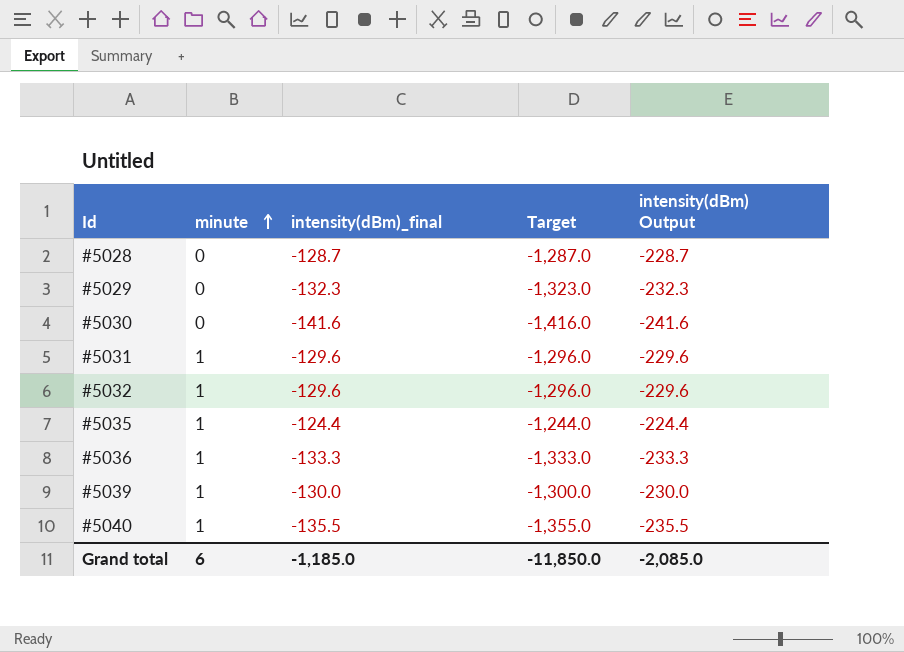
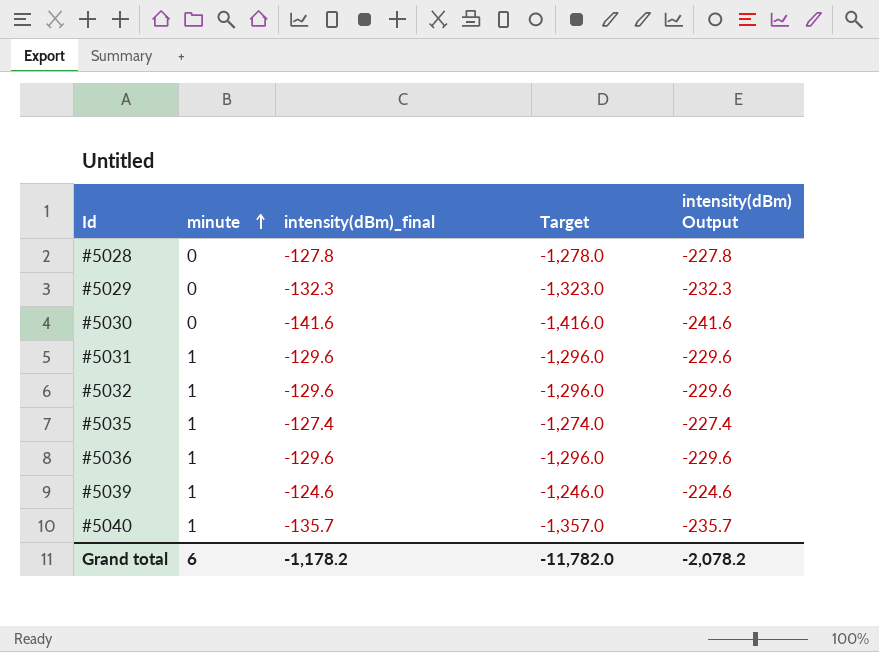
#5028 | intensity(dBm)_final: -128.7 -> -127.8
#5028 | Target: -1,287.0 -> -1,278.0
#5028 | intensity(dBm) Output: -228.7 -> -227.8
#5035 | intensity(dBm)_final: -124.4 -> -127.4
#5035 | Target: -1,244.0 -> -1,274.0
#5035 | intensity(dBm) Output: -224.4 -> -227.4
#5036 | intensity(dBm)_final: -133.3 -> -129.6
#5036 | Target: -1,333.0 -> -1,296.0
#5036 | intensity(dBm) Output: -233.3 -> -229.6
#5039 | intensity(dBm)_final: -130.0 -> -124.6
#5039 | Target: -1,300.0 -> -1,246.0
#5039 | intensity(dBm) Output: -230.0 -> -224.6
#5040 | intensity(dBm)_final: -135.5 -> -135.7
#5040 | Target: -1,355.0 -> -1,357.0
#5040 | intensity(dBm) Output: -235.5 -> -235.7
Grand total | intensity(dBm)_final: -1,185.0 -> -1,178.2
Grand total | Target: -11,850.0 -> -11,782.0
Grand total | intensity(dBm) Output: -2,085.0 -> -2,078.2

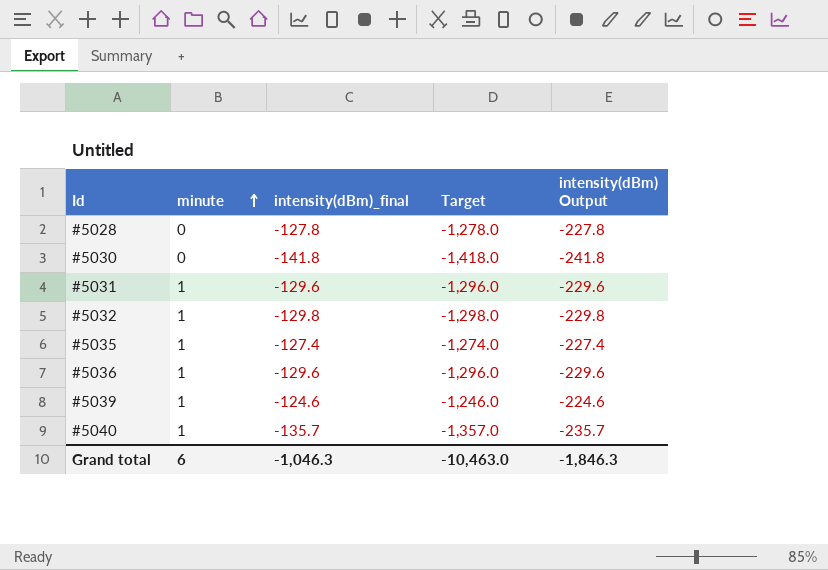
row #5029: 0 | -132.3 | -1,323.0 | -232.3 -> none
#5030 | intensity(dBm)_final: -141.6 -> -141.8
#5030 | Target: -1,416.0 -> -1,418.0
#5030 | intensity(dBm) Output: -241.6 -> -241.8
#5032 | intensity(dBm)_final: -129.6 -> -129.8
#5032 | Target: -1,296.0 -> -1,298.0
#5032 | intensity(dBm) Output: -229.6 -> -229.8
Grand total | intensity(dBm)_final: -1,178.2 -> -1,046.3
Grand total | Target: -11,782.0 -> -10,463.0
Grand total | intensity(dBm) Output: -2,078.2 -> -1,846.3

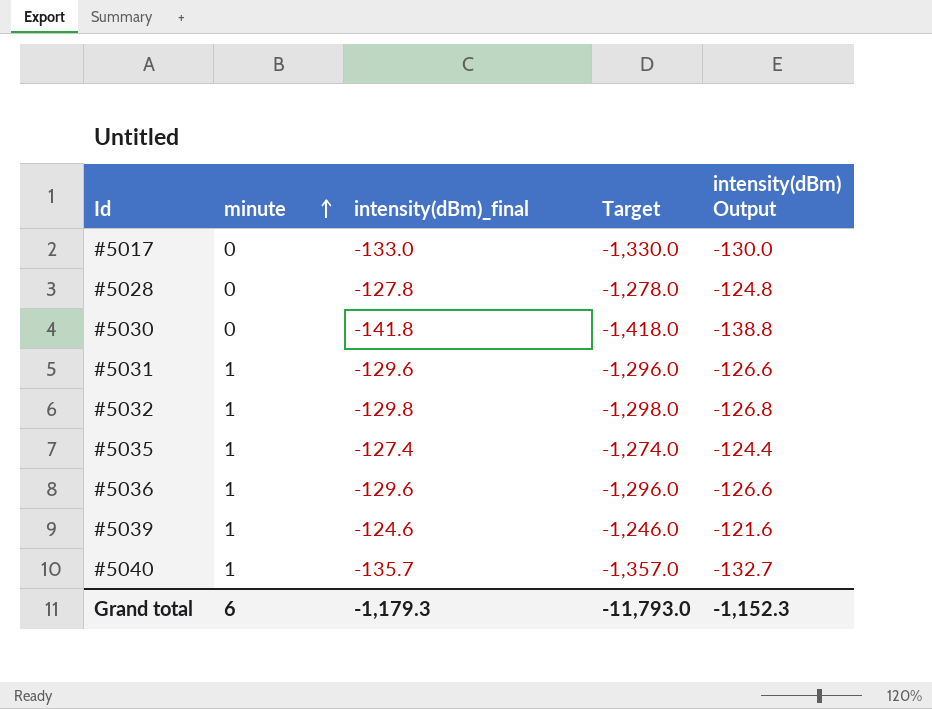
column intensity(dBm) Output | formula: [intensity(dBm)_final] - 100 -> [intensity(dBm)_final] + 3
row #5017: none -> 0 | -133.0 | -1,330.0 | -130.0
Grand total | intensity(dBm)_final: -1,046.3 -> -1,179.3
Grand total | Target: -10,463.0 -> -11,793.0
Grand total | intensity(dBm) Output: -1,846.3 -> -1,152.3

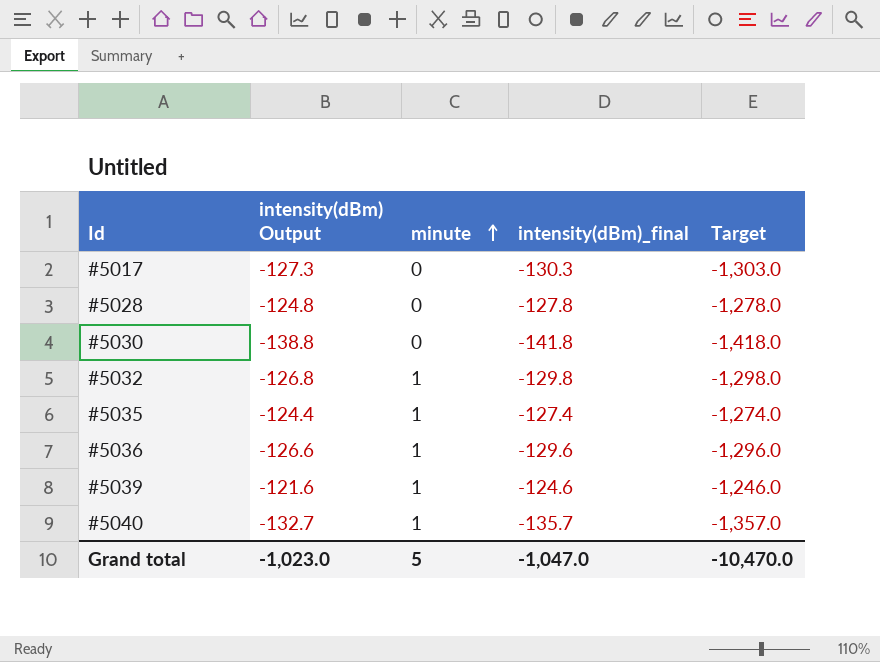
column intensity(dBm) Output | position: 5 -> 2
row #5031: 1 | -129.6 | -1,296.0 | -126.6 -> none
#5017 | intensity(dBm) Output: -130.0 -> -127.3
#5017 | intensity(dBm)_final: -133.0 -> -130.3
#5017 | Target: -1,330.0 -> -1,303.0
Grand total | intensity(dBm) Output: -1,152.3 -> -1,023.0
Grand total | minute: 6 -> 5
Grand total | intensity(dBm)_final: -1,179.3 -> -1,047.0
Grand total | Target: -11,793.0 -> -10,470.0

